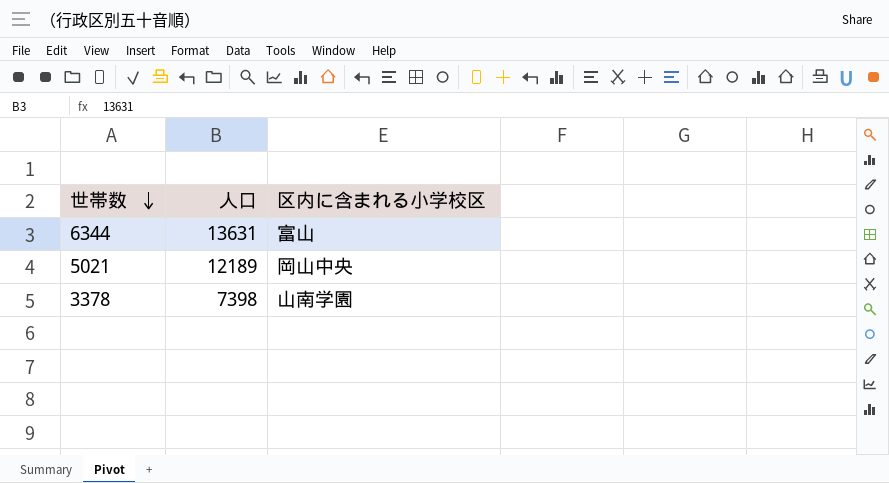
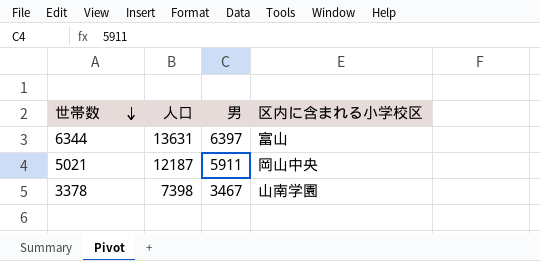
column 男 | position: none -> 3
5021 | 人口: 12189 -> 12187

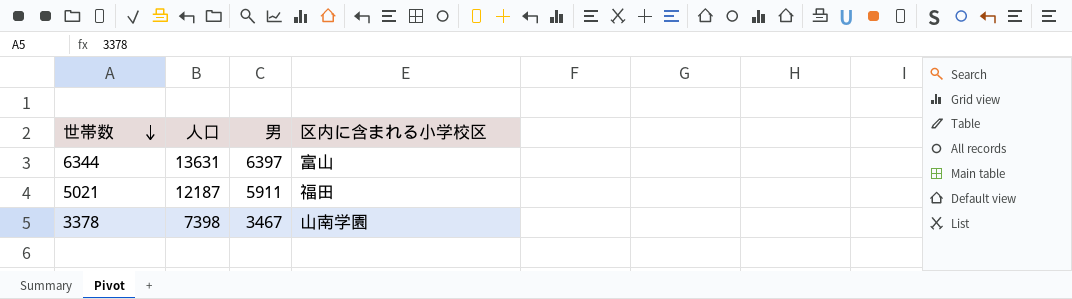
5021 | 区内に含まれる小学校区: 岡山中央 -> 福田

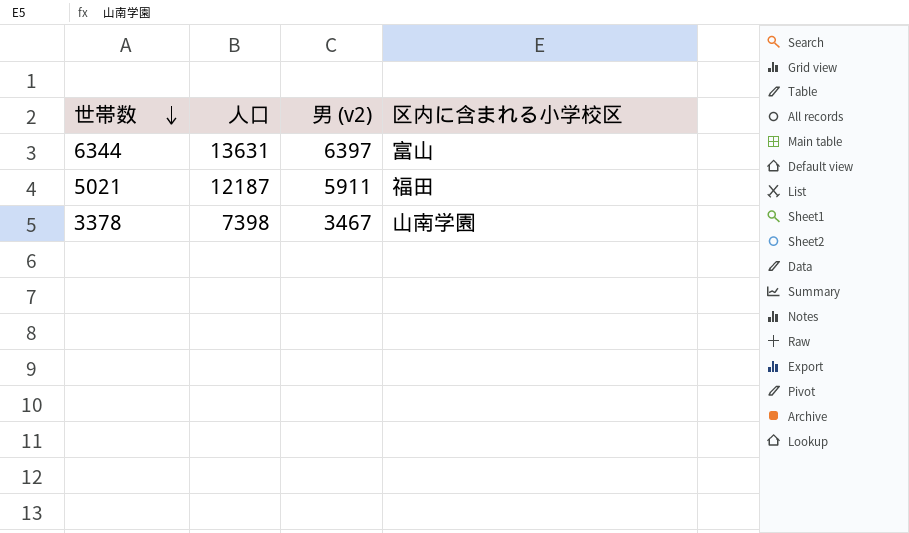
column name: 男 -> 男 (v2)

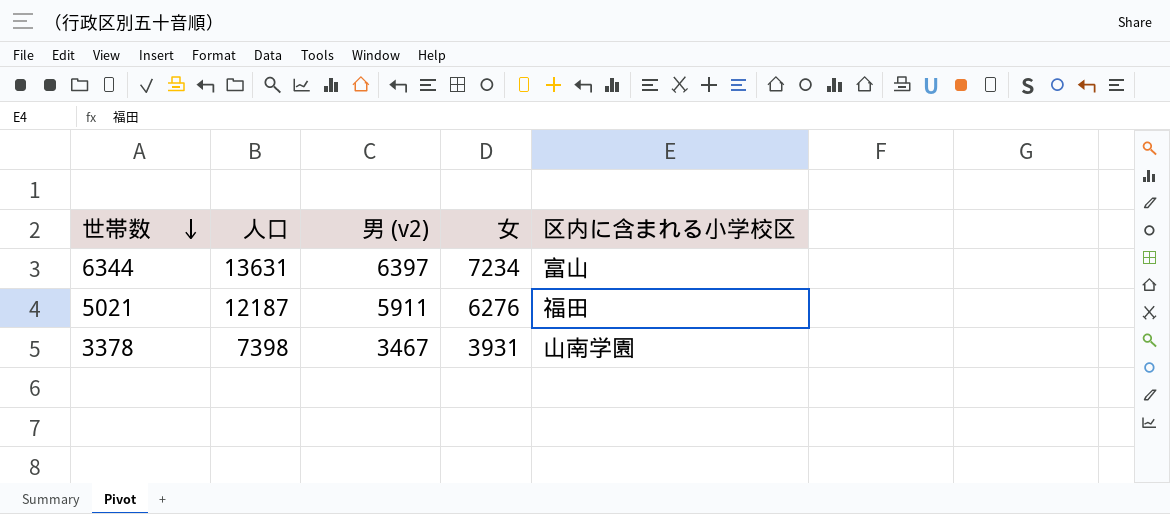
column 女 | formula: none -> [人口] - [男 (v2)]

